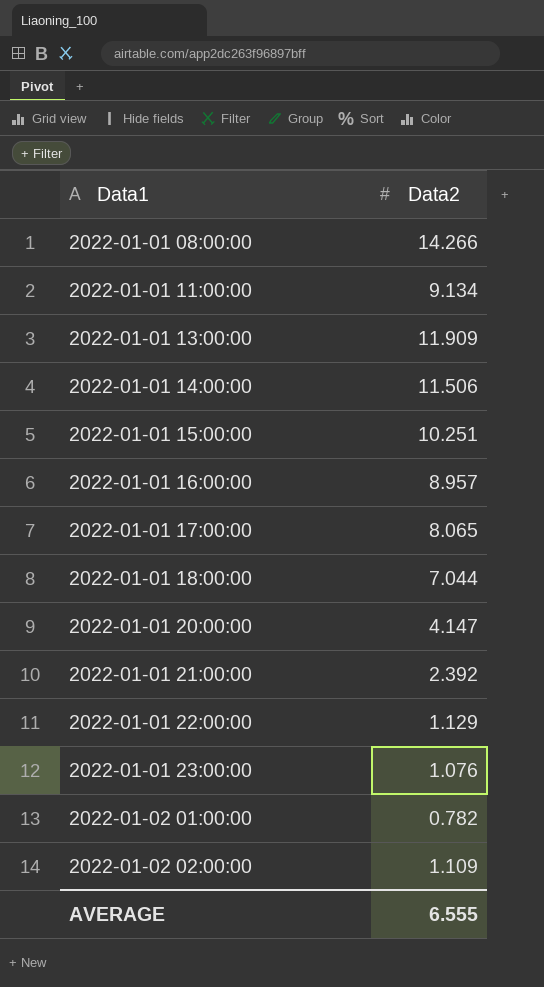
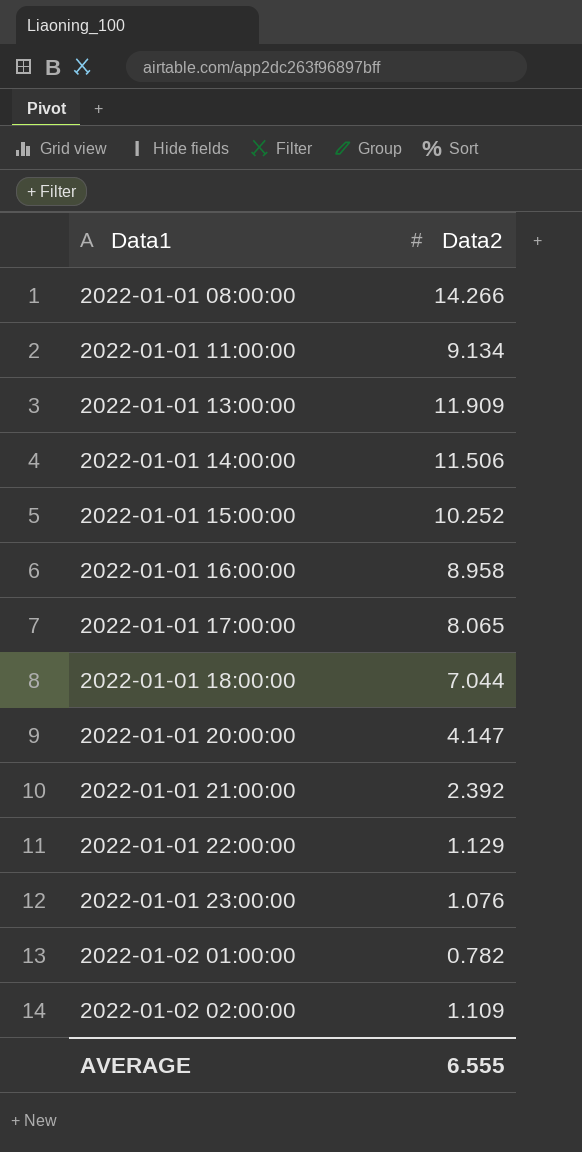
2022-01-01 15:00:00 | Data2: 10.251 -> 10.252
2022-01-01 16:00:00 | Data2: 8.957 -> 8.958

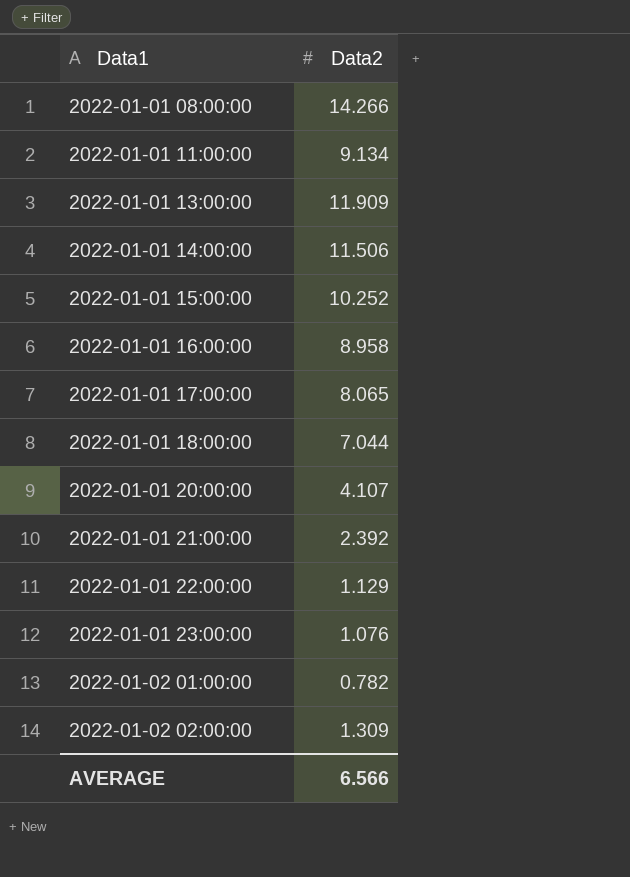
2022-01-01 20:00:00 | Data2: 4.147 -> 4.107
2022-01-02 02:00:00 | Data2: 1.109 -> 1.309
AVERAGE | Data2: 6.555 -> 6.566

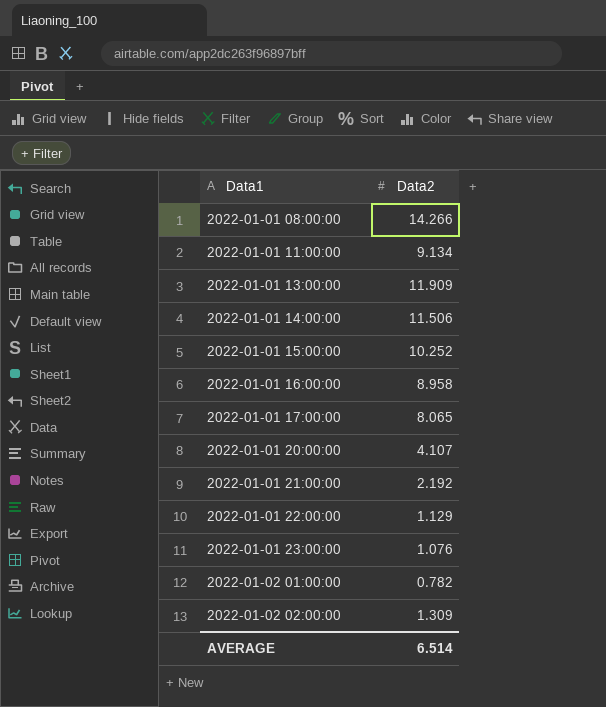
row 2022-01-01 18:00:00: 7.044 -> none
2022-01-01 21:00:00 | Data2: 2.392 -> 2.192
AVERAGE | Data2: 6.566 -> 6.514

